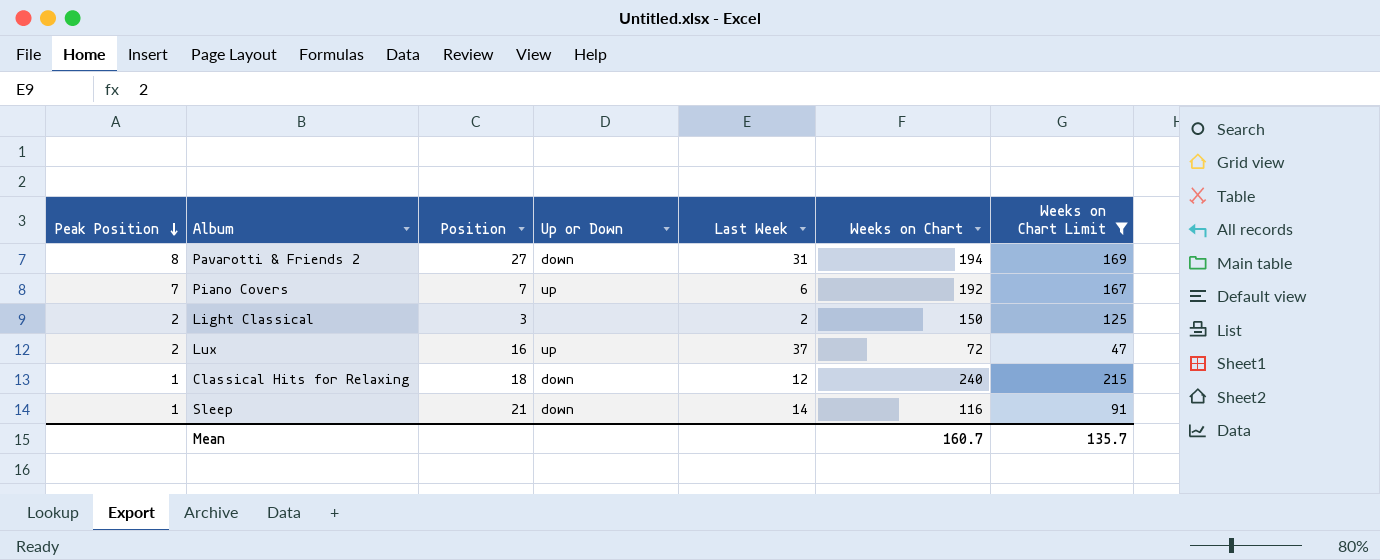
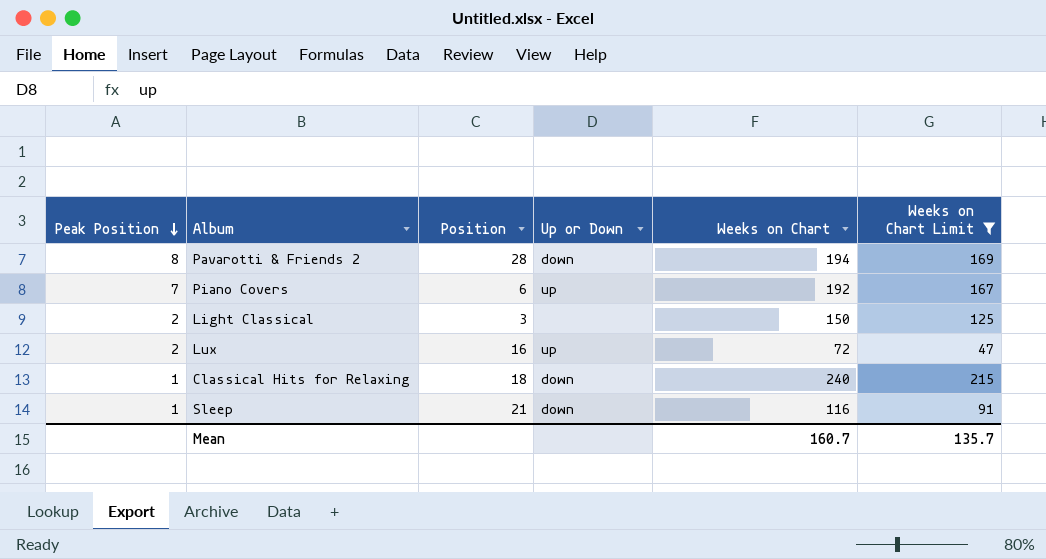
column Last Week | position: 5 -> none
Pavarotti & Friends 2 | Position: 27 -> 28
Piano Covers | Position: 7 -> 6

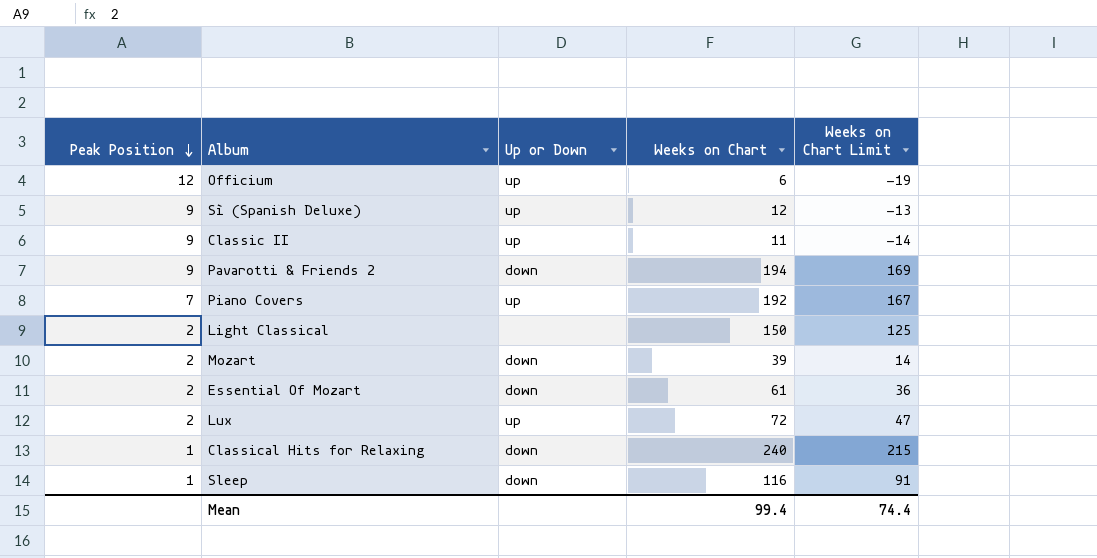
filter: Weeks on Chart Limit >= 47 -> none
column Position | position: 3 -> none
Pavarotti & Friends 2 | Peak Position: 8 -> 9
Mean | Weeks on Chart: 160.7 -> 99.4
Mean | Weeks on Chart Limit: 135.7 -> 74.4

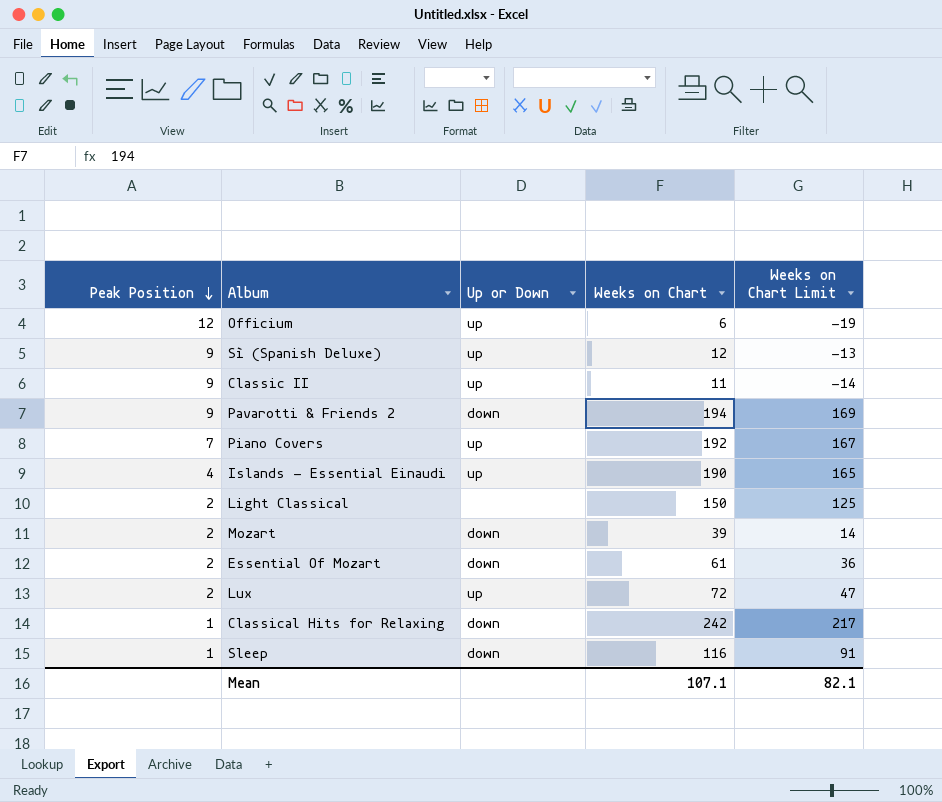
row Islands - Essential Einaudi: none -> 4 | up | 190 | 165
Classical Hits for Relaxing | Weeks on Chart: 240 -> 242
Classical Hits for Relaxing | Weeks on Chart Limit: 215 -> 217
Mean | Weeks on Chart: 99.4 -> 107.1
Mean | Weeks on Chart Limit: 74.4 -> 82.1

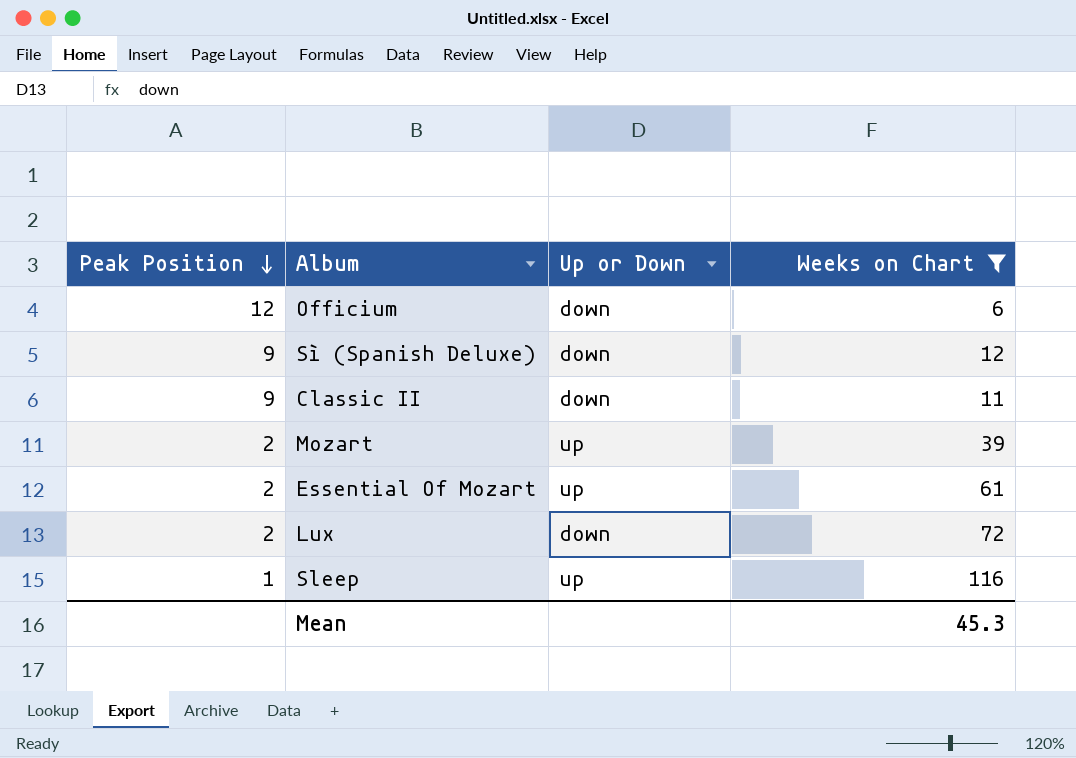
filter: none -> Weeks on Chart <= 116
column Weeks on Chart Limit | formula: [Weeks on Chart] - 25 -> none
Officium | Up or Down: up -> down
Sì (Spanish Deluxe) | Up or Down: up -> down
Classic II | Up or Down: up -> down
Mozart | Up or Down: down -> up
Essential Of Mozart | Up or Down: down -> up
Lux | Up or Down: up -> down
Sleep | Up or Down: down -> up
Mean | Weeks on Chart: 107.1 -> 45.3

